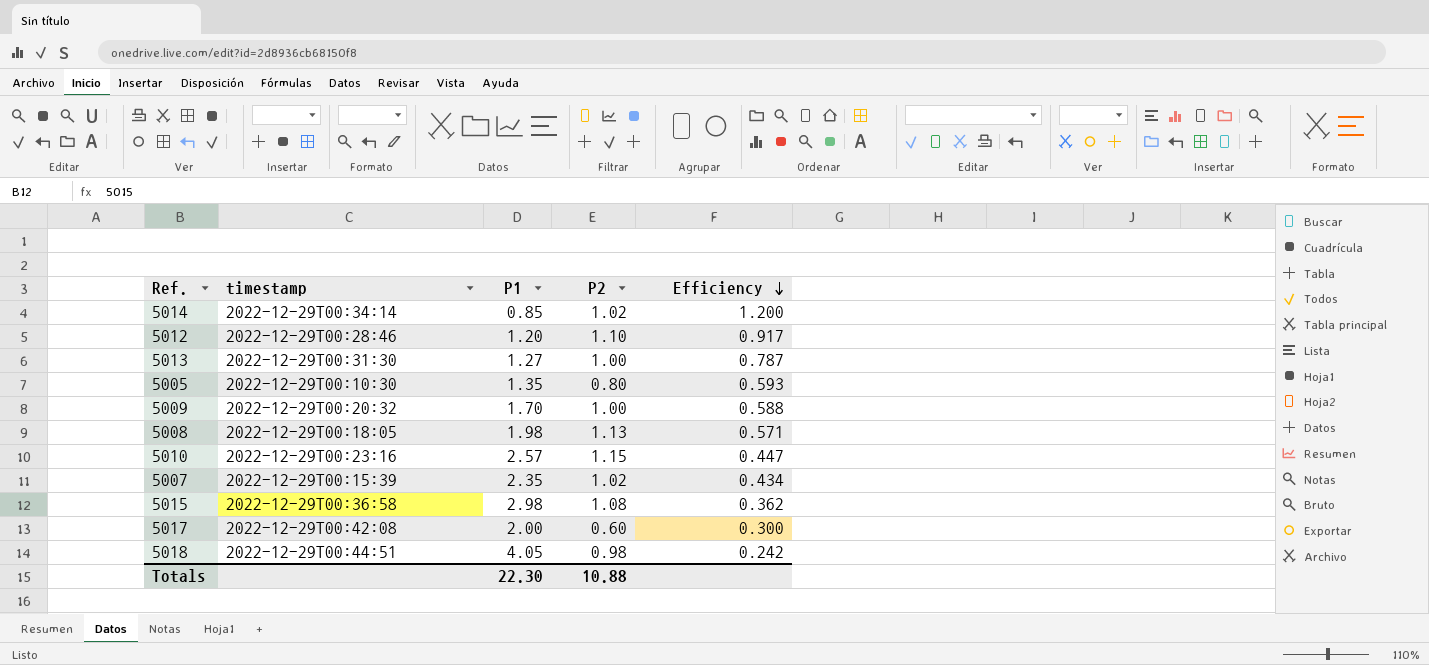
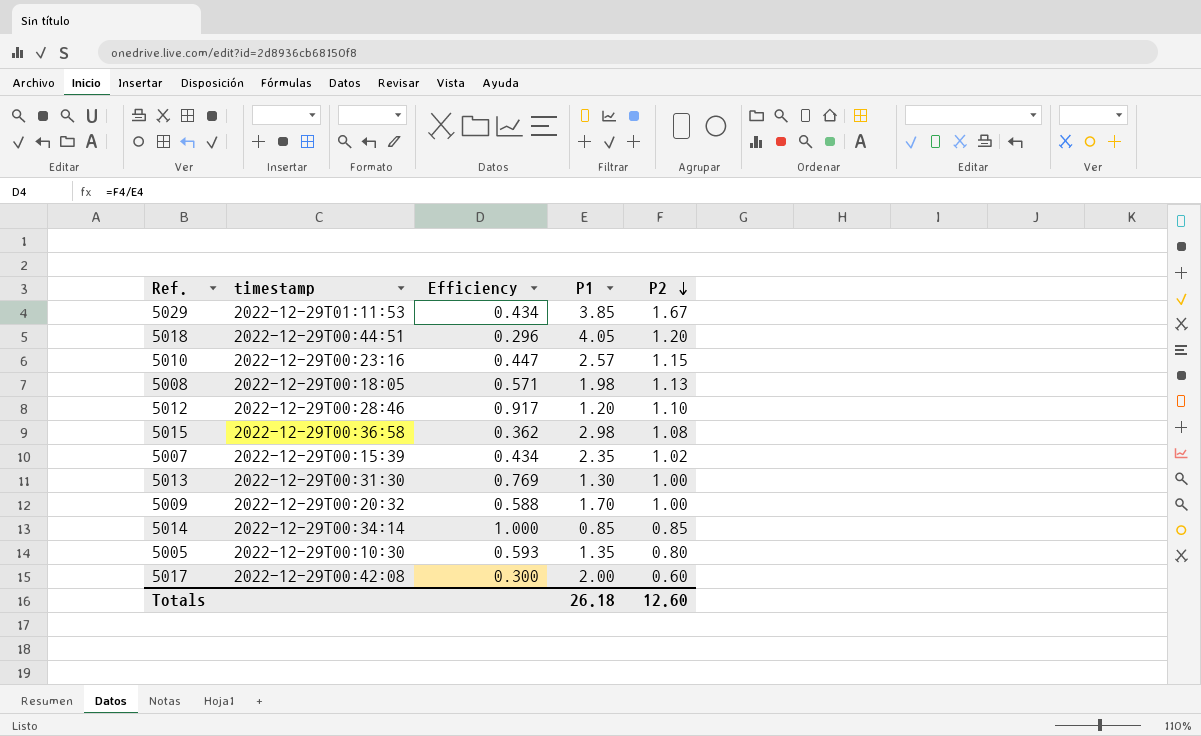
row order: Efficiency descending -> P2 descending
column Efficiency | position: 5 -> 3
row 5029: none -> 2022-12-29T01:11:53 | 0.434 | 3.85 | 1.67
5018 | Efficiency: 0.242 -> 0.296
5018 | P2: 0.98 -> 1.20
5013 | Efficiency: 0.787 -> 0.769
5013 | P1: 1.27 -> 1.30
5014 | Efficiency: 1.200 -> 1.000
5014 | P2: 1.02 -> 0.85
Totals | P1: 22.30 -> 26.18
Totals | P2: 10.88 -> 12.60

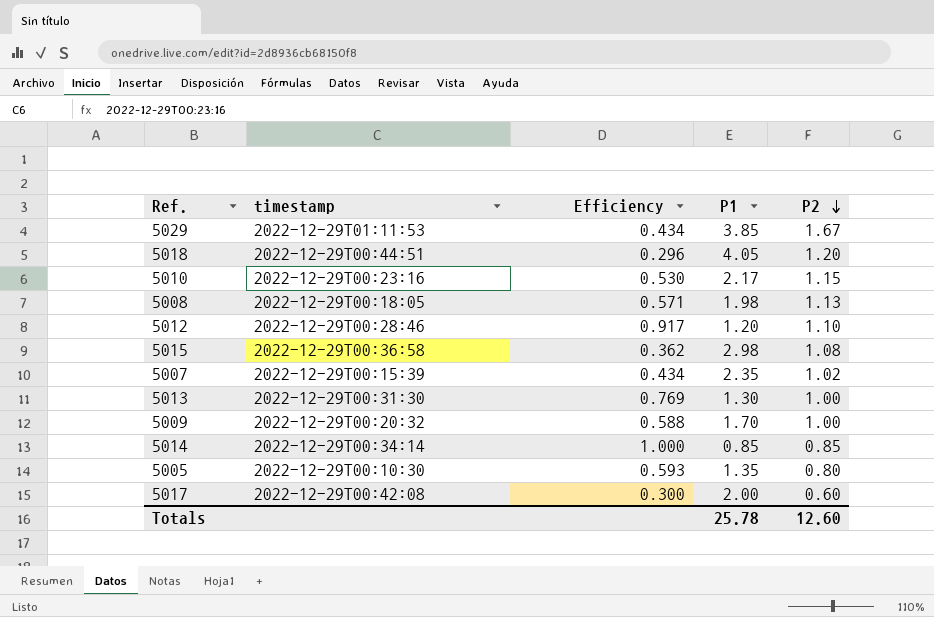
5010 | Efficiency: 0.447 -> 0.530
5010 | P1: 2.57 -> 2.17
Totals | P1: 26.18 -> 25.78

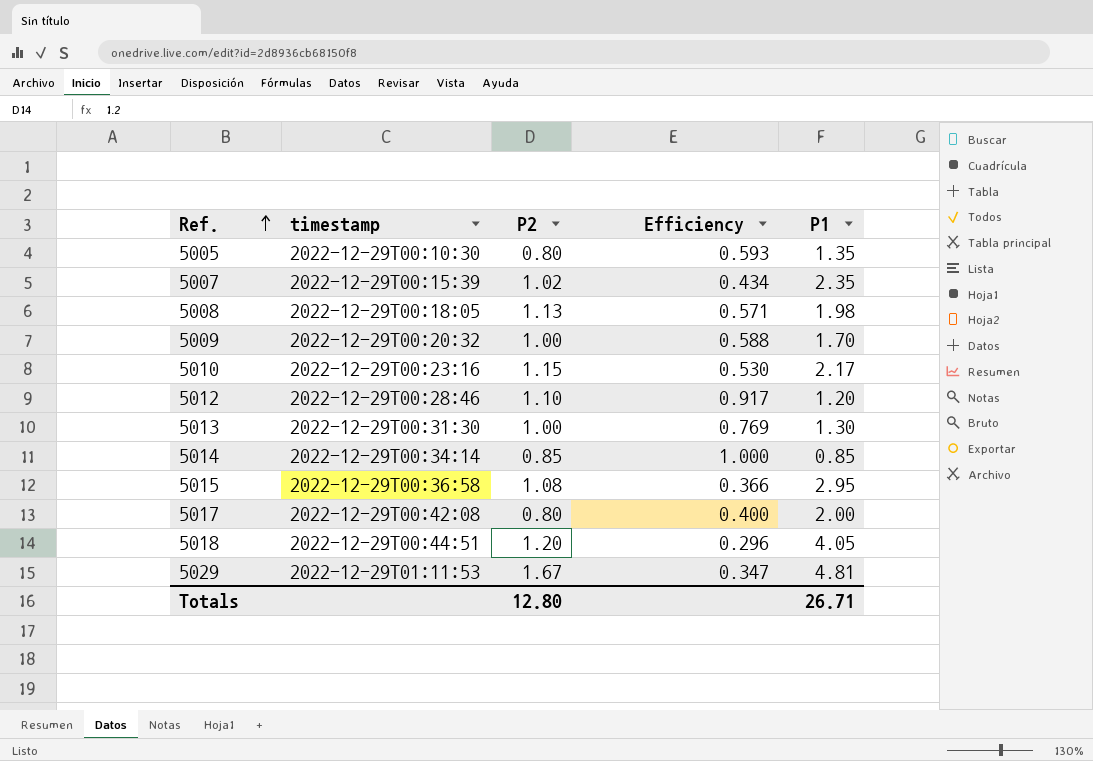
row order: P2 descending -> Ref. ascending
column P2 | position: 5 -> 3
5015 | Efficiency: 0.362 -> 0.366
5015 | P1: 2.98 -> 2.95
5017 | P2: 0.60 -> 0.80
5017 | Efficiency: 0.300 -> 0.400
5029 | Efficiency: 0.434 -> 0.347
5029 | P1: 3.85 -> 4.81
Totals | P2: 12.60 -> 12.80
Totals | P1: 25.78 -> 26.71

